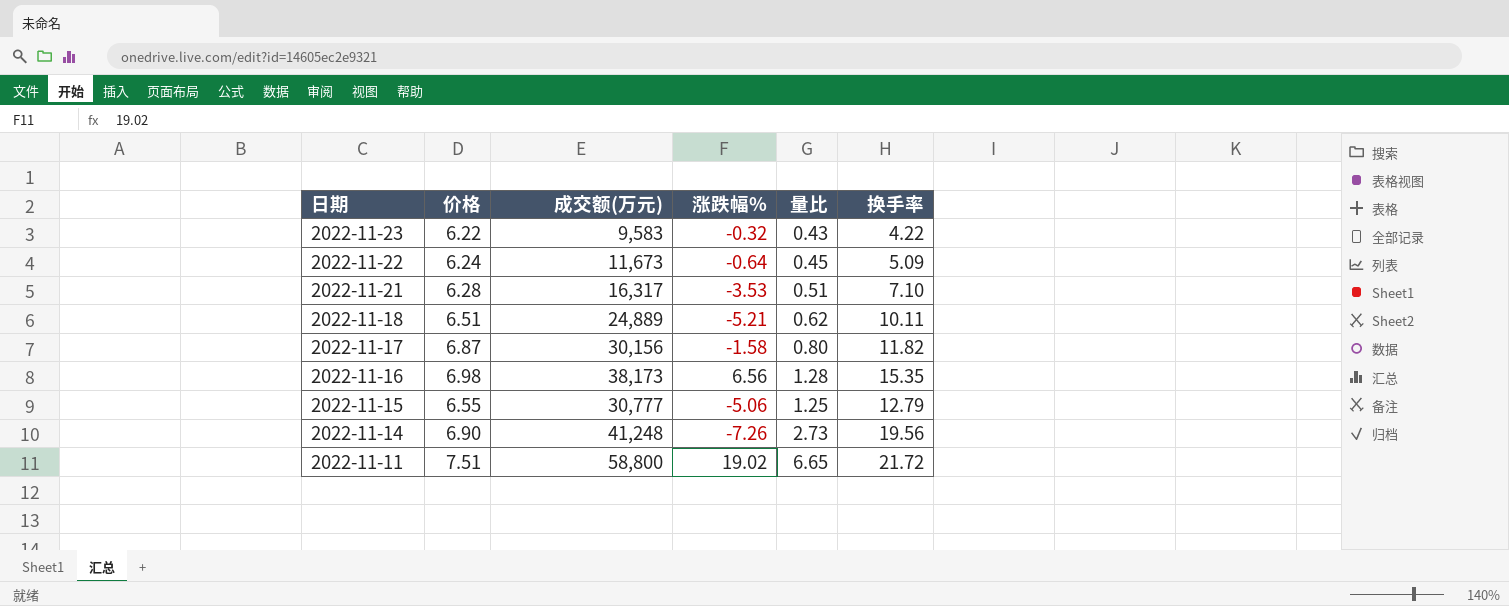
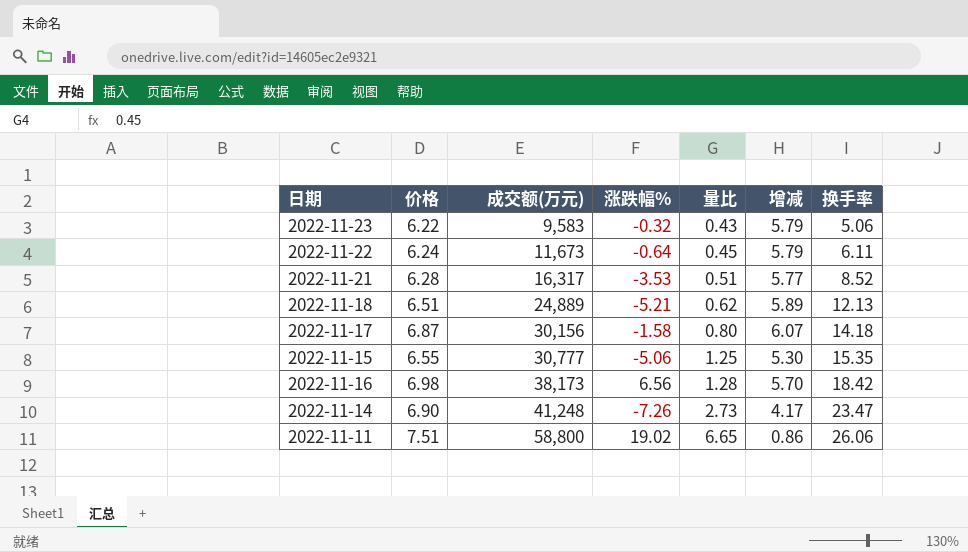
row order: 日期 descending -> 成交额(万元) ascending
column 增减 | formula: none -> [价格] - [量比]
2022-11-23 | 换手率: 4.22 -> 5.06
2022-11-22 | 换手率: 5.09 -> 6.11
2022-11-21 | 换手率: 7.10 -> 8.52
2022-11-18 | 换手率: 10.11 -> 12.13
2022-11-17 | 换手率: 11.82 -> 14.18
2022-11-15 | 换手率: 12.79 -> 15.35
2022-11-16 | 换手率: 15.35 -> 18.42
2022-11-14 | 换手率: 19.56 -> 23.47
2022-11-11 | 换手率: 21.72 -> 26.06

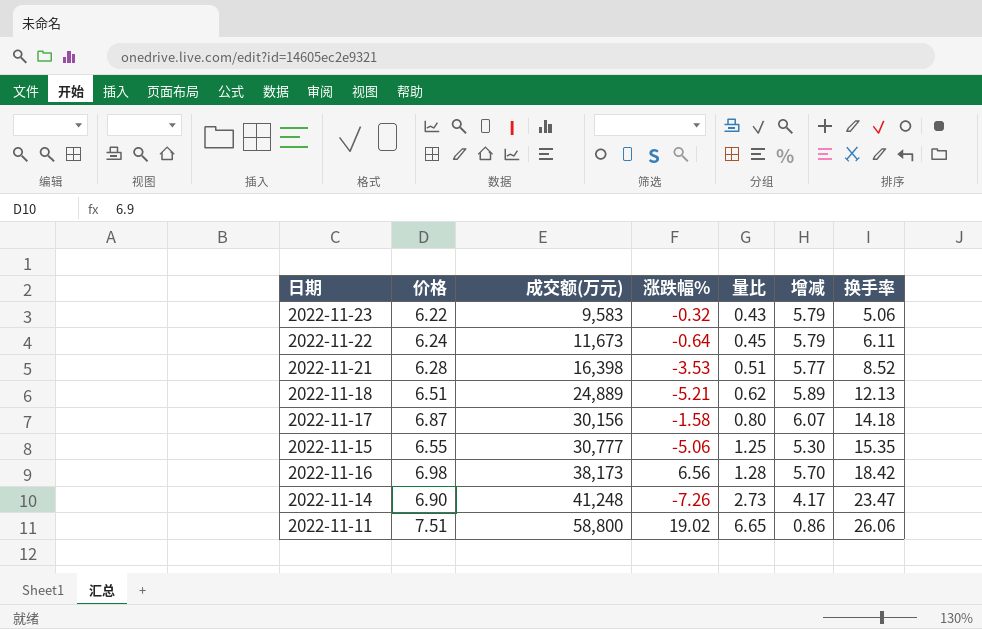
2022-11-21 | 成交额(万元): 16,317 -> 16,398

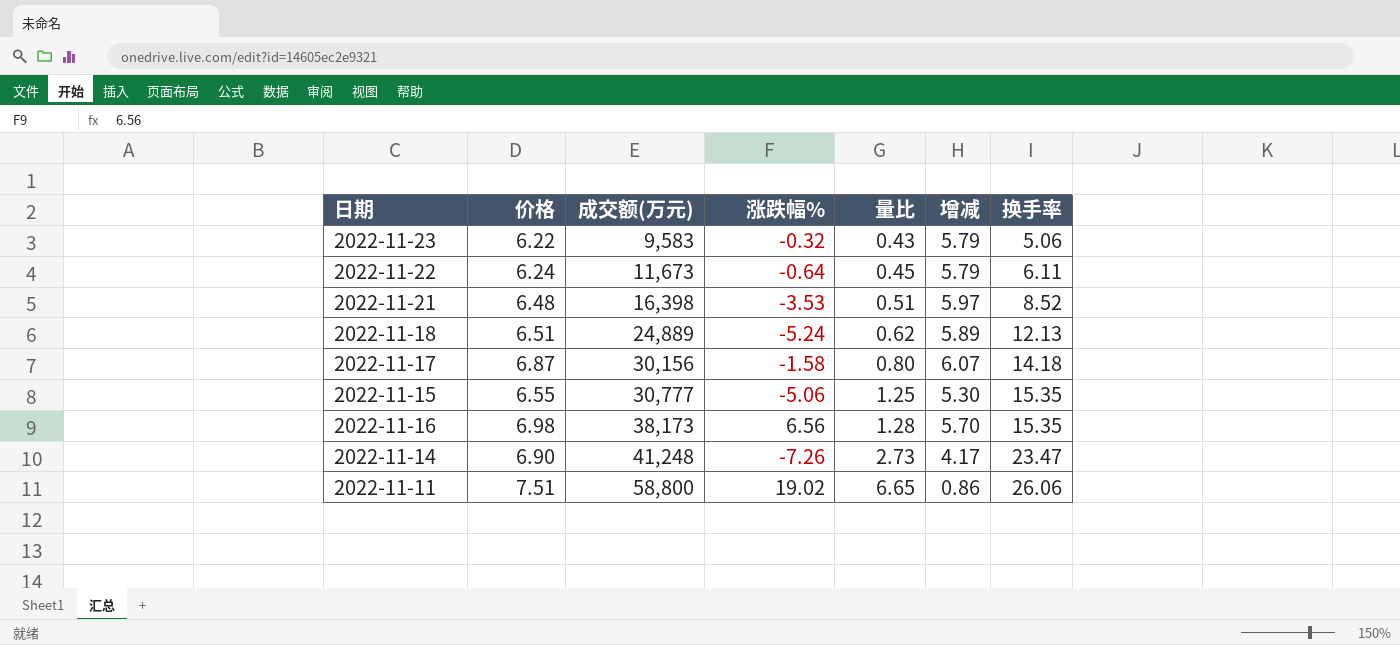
2022-11-21 | 价格: 6.28 -> 6.48
2022-11-21 | 增减: 5.77 -> 5.97
2022-11-18 | 涨跌幅%: -5.21 -> -5.24
2022-11-16 | 换手率: 18.42 -> 15.35

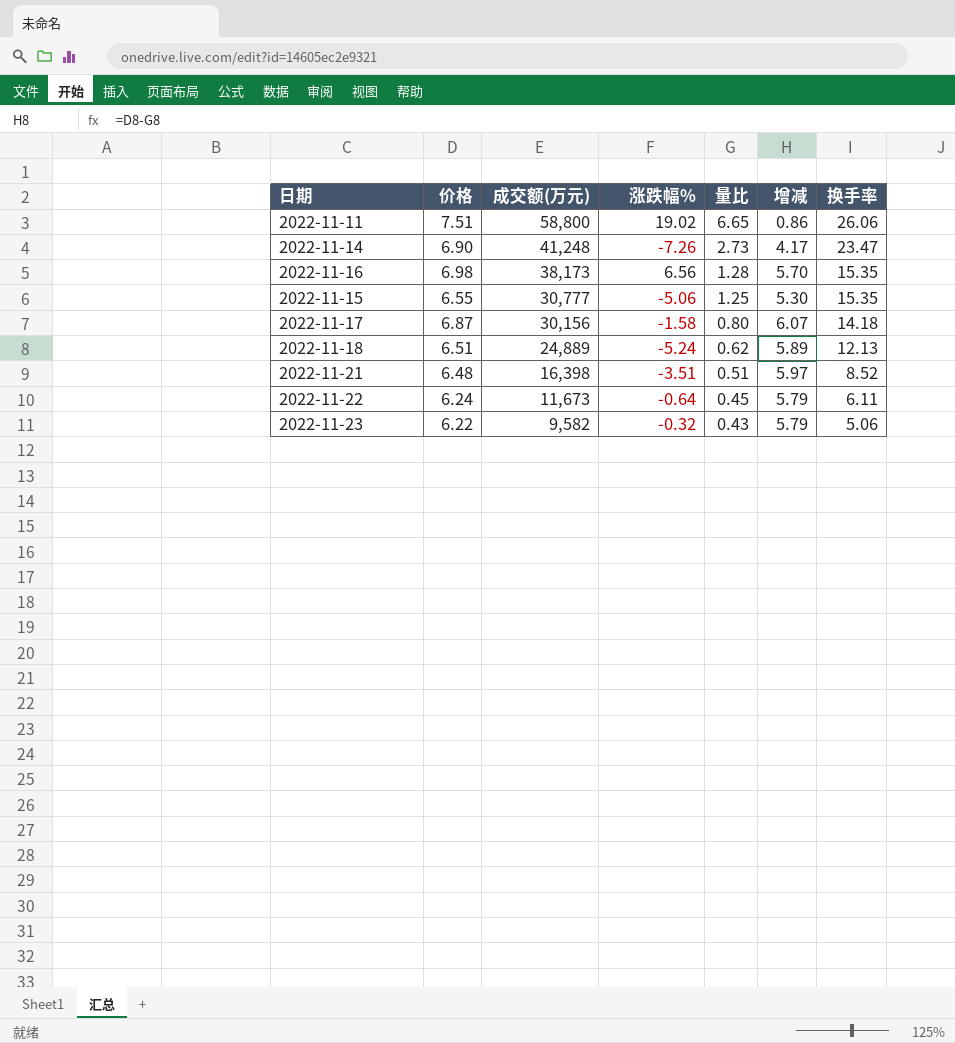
row order: 成交额(万元) ascending -> 成交额(万元) descending
2022-11-21 | 涨跌幅%: -3.53 -> -3.51
2022-11-23 | 成交额(万元): 9,583 -> 9,582

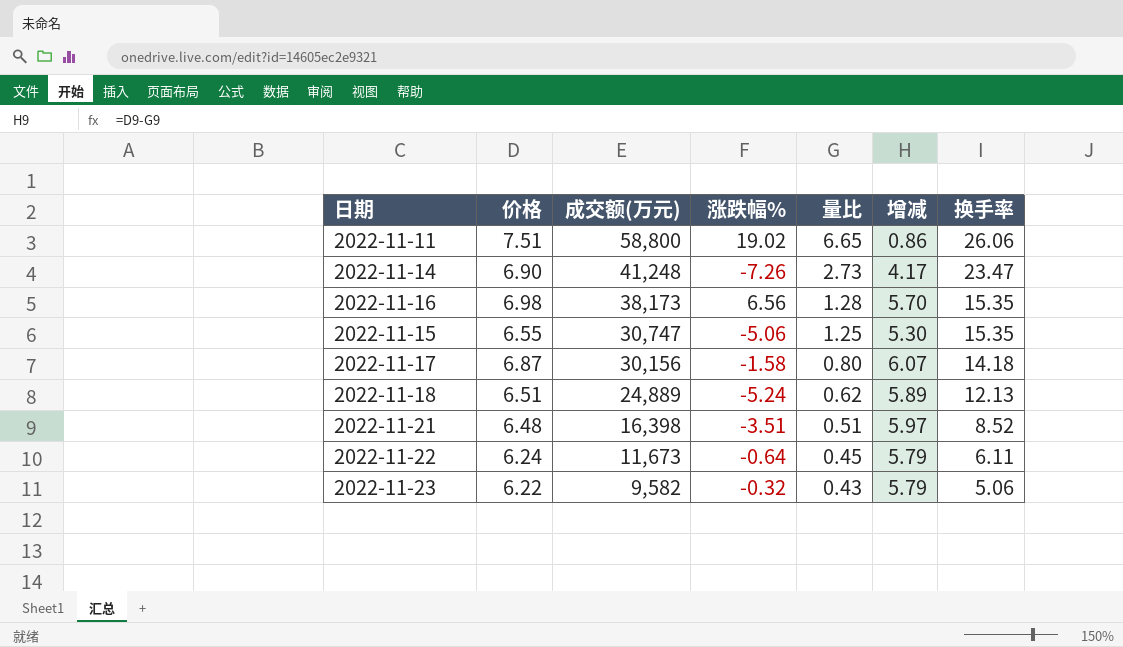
2022-11-15 | 成交额(万元): 30,777 -> 30,747

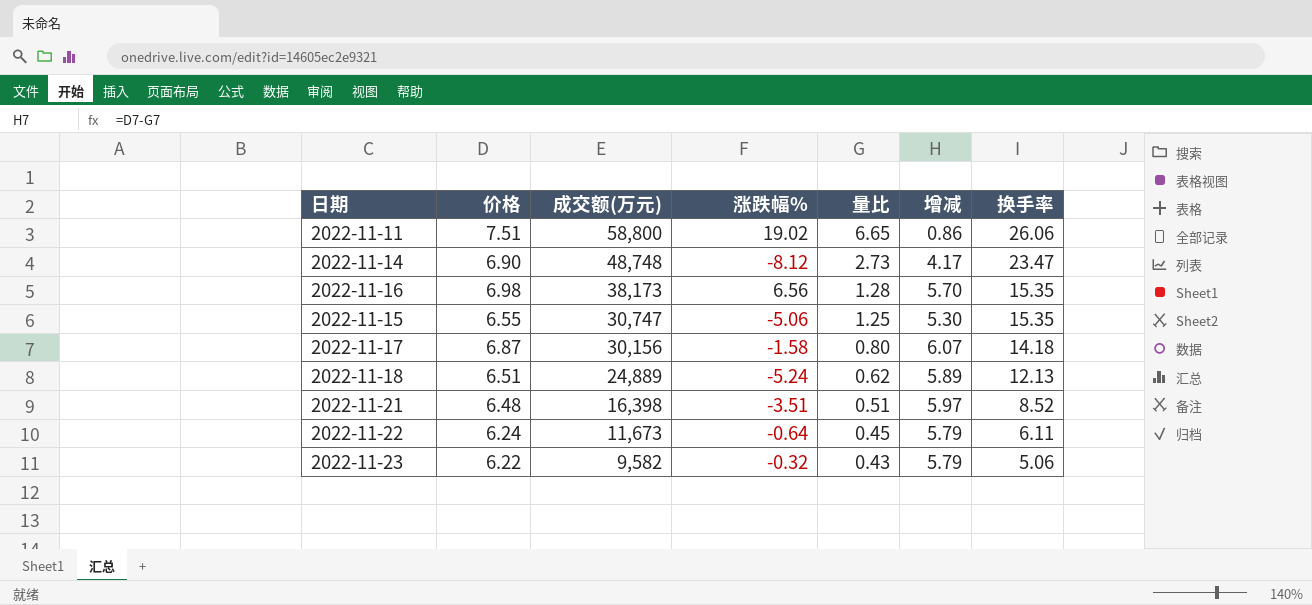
2022-11-14 | 成交额(万元): 41,248 -> 48,748
2022-11-14 | 涨跌幅%: -7.26 -> -8.12

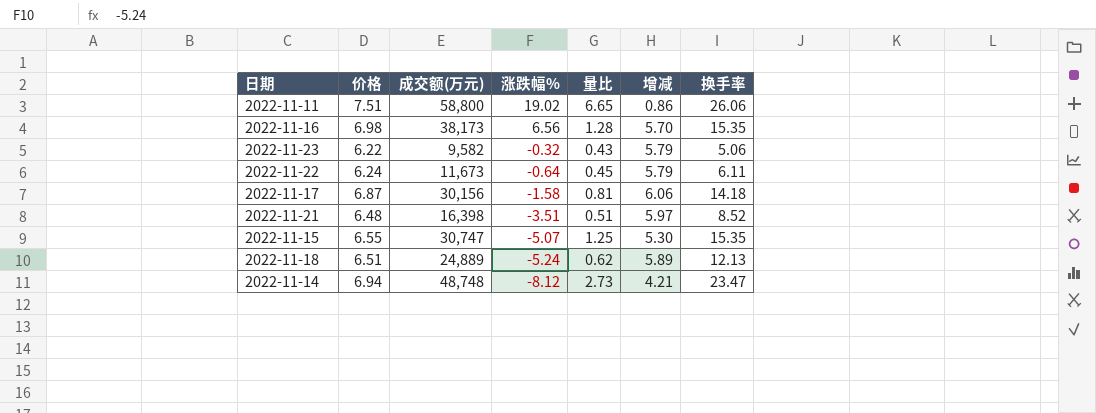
row order: 成交额(万元) descending -> 涨跌幅% descending
2022-11-17 | 量比: 0.80 -> 0.81
2022-11-17 | 增减: 6.07 -> 6.06
2022-11-15 | 涨跌幅%: -5.06 -> -5.07
2022-11-14 | 价格: 6.90 -> 6.94
2022-11-14 | 增减: 4.17 -> 4.21

